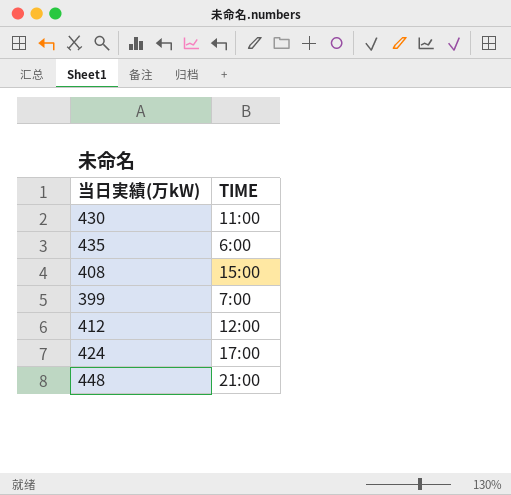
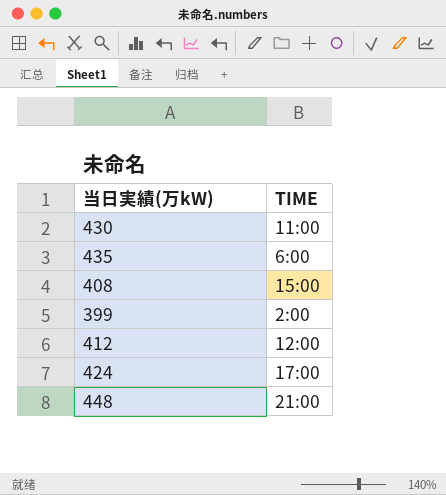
399 | TIME: 7:00 -> 2:00

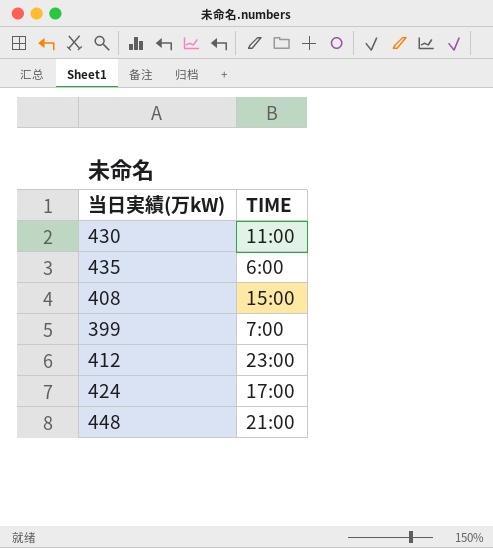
399 | TIME: 2:00 -> 7:00
412 | TIME: 12:00 -> 23:00

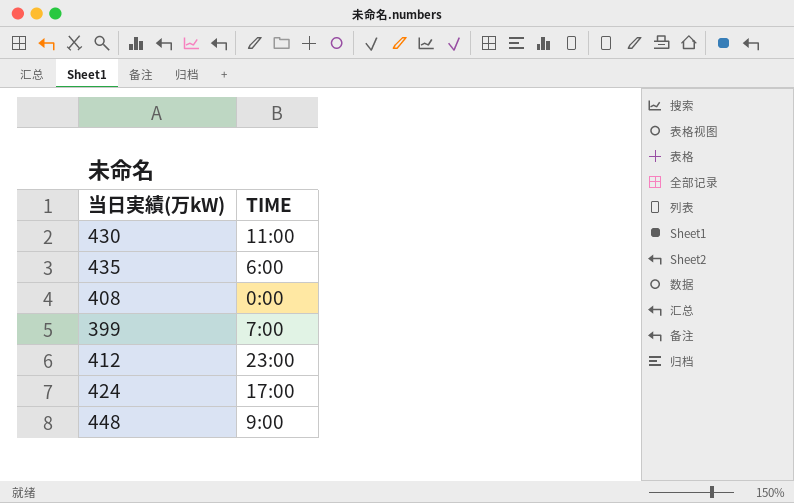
408 | TIME: 15:00 -> 0:00
448 | TIME: 21:00 -> 9:00

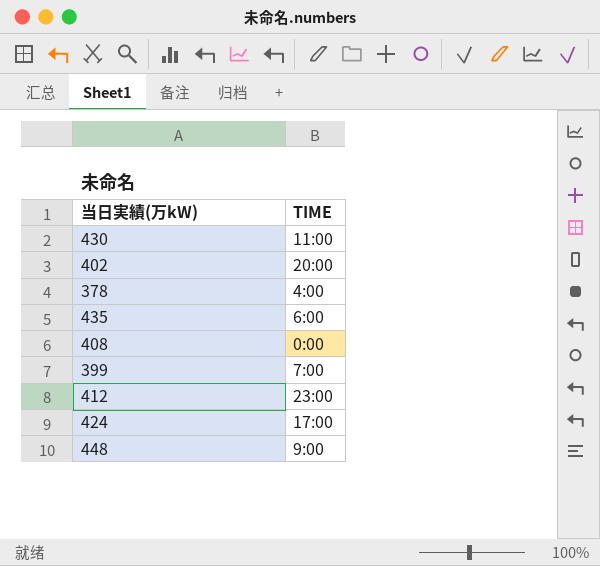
row 402: none -> 20:00
row 378: none -> 4:00

